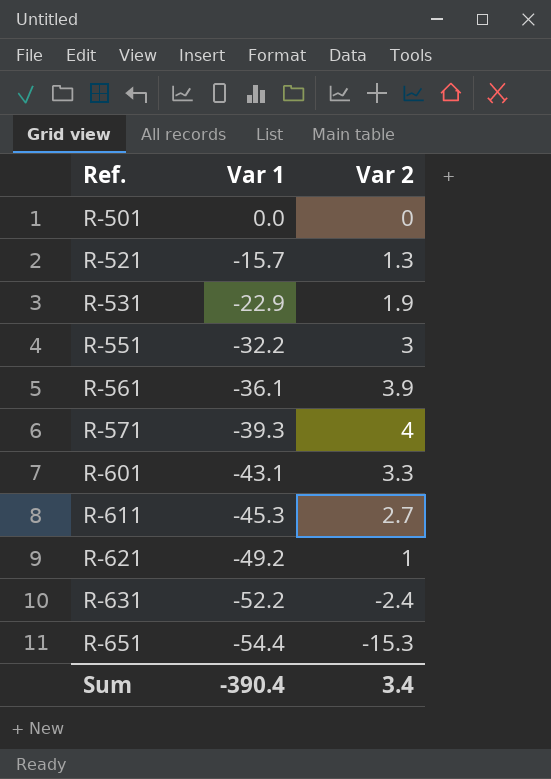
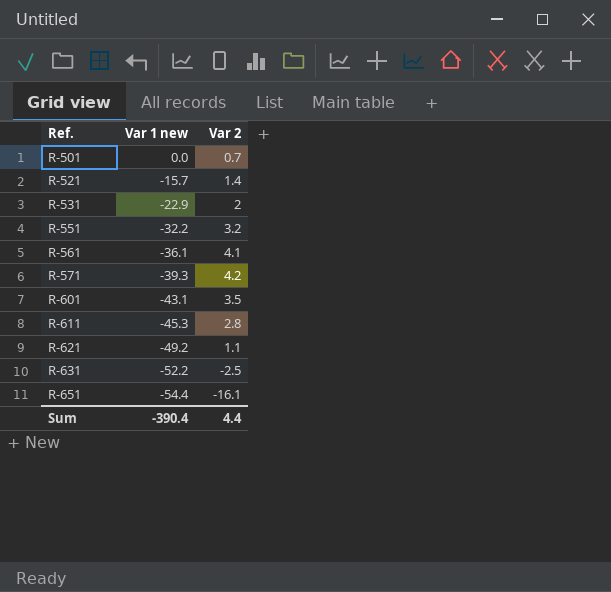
column name: Var 1 -> Var 1 new
R-501 | Var 2: 0 -> 0.7
R-521 | Var 2: 1.3 -> 1.4
R-531 | Var 2: 1.9 -> 2
R-551 | Var 2: 3 -> 3.2
R-561 | Var 2: 3.9 -> 4.1
R-571 | Var 2: 4 -> 4.2
R-601 | Var 2: 3.3 -> 3.5
R-611 | Var 2: 2.7 -> 2.8
R-621 | Var 2: 1 -> 1.1
R-631 | Var 2: -2.4 -> -2.5
R-651 | Var 2: -15.3 -> -16.1
Sum | Var 2: 3.4 -> 4.4

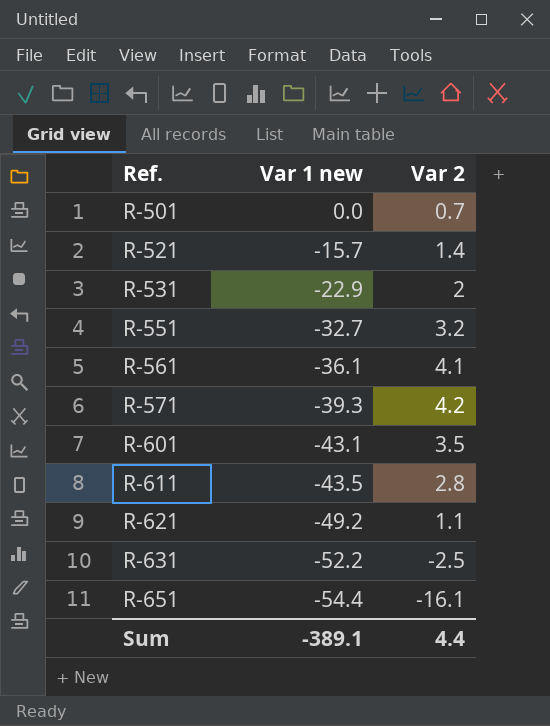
R-551 | Var 1 new: -32.2 -> -32.7
R-611 | Var 1 new: -45.3 -> -43.5
Sum | Var 1 new: -390.4 -> -389.1

